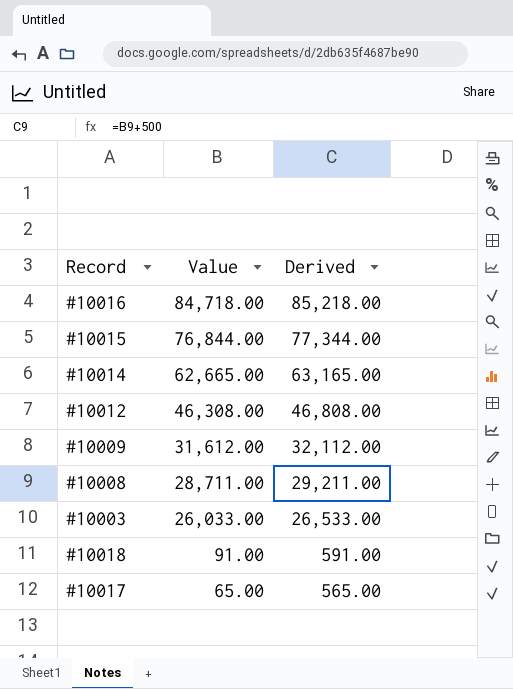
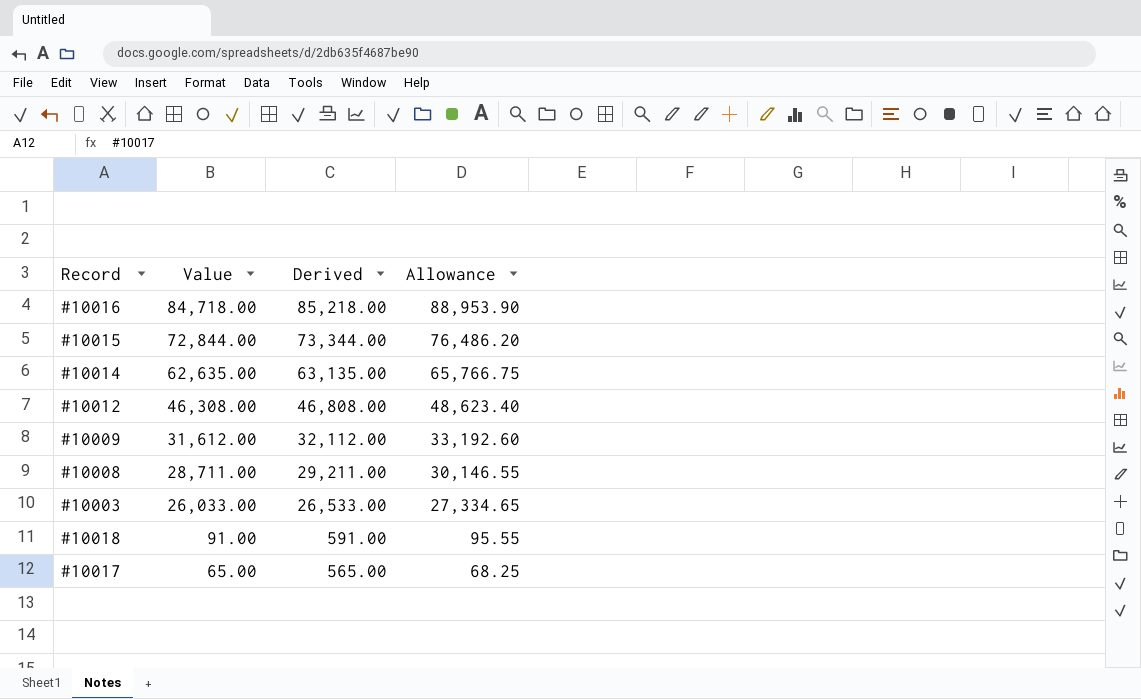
column Allowance | formula: none -> [Value] * 1.05
#10015 | Value: 76,844.00 -> 72,844.00
#10015 | Derived: 77,344.00 -> 73,344.00
#10014 | Value: 62,665.00 -> 62,635.00
#10014 | Derived: 63,165.00 -> 63,135.00

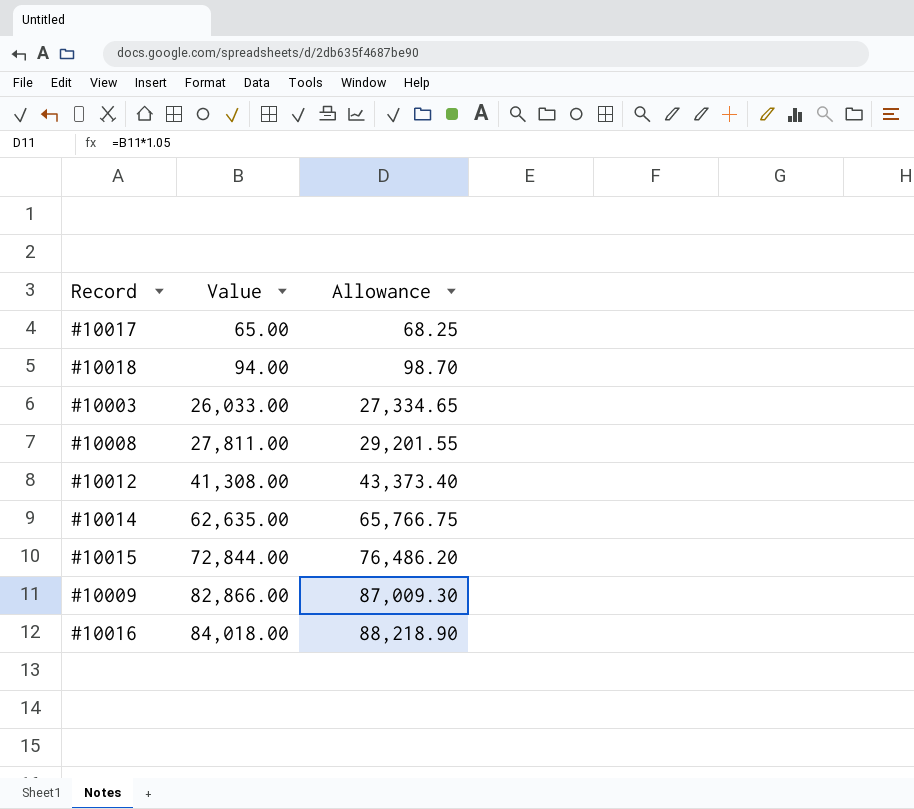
row order: Value descending -> Value ascending
column Derived | formula: [Value] + 500 -> none
#10018 | Value: 91.00 -> 94.00
#10018 | Allowance: 95.55 -> 98.70
#10008 | Value: 28,711.00 -> 27,811.00
#10008 | Allowance: 30,146.55 -> 29,201.55
#10012 | Value: 46,308.00 -> 41,308.00
#10012 | Allowance: 48,623.40 -> 43,373.40
#10009 | Value: 31,612.00 -> 82,866.00
#10009 | Allowance: 33,192.60 -> 87,009.30
#10016 | Value: 84,718.00 -> 84,018.00
#10016 | Allowance: 88,953.90 -> 88,218.90

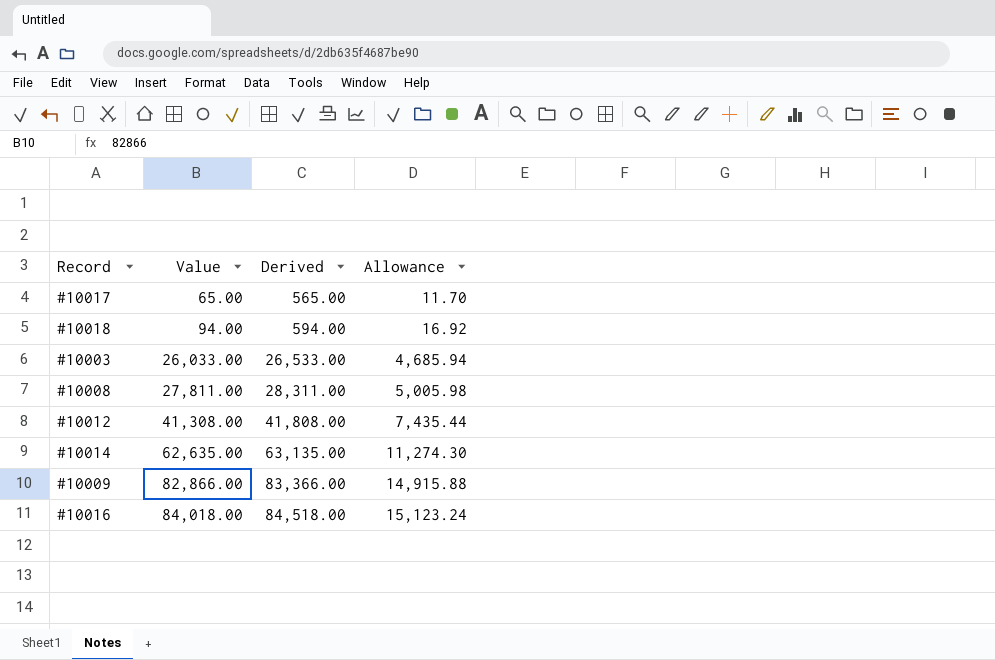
column Derived | formula: none -> [Value] + 500
column Allowance | formula: [Value] * 1.05 -> [Value] * 0.18
row #10015: 72,844.00 | 76,486.20 -> none

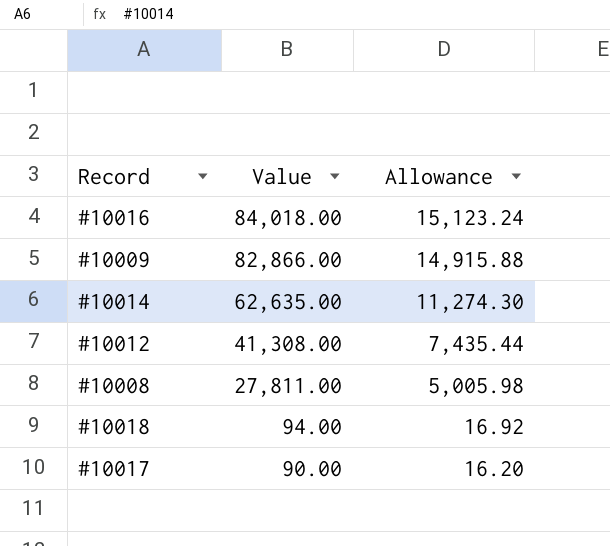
row order: Value ascending -> Value descending
column Derived | formula: [Value] + 500 -> none
row #10003: 26,033.00 | 26,533.00 | 4,685.94 -> none
#10017 | Value: 65.00 -> 90.00
#10017 | Allowance: 11.70 -> 16.20

